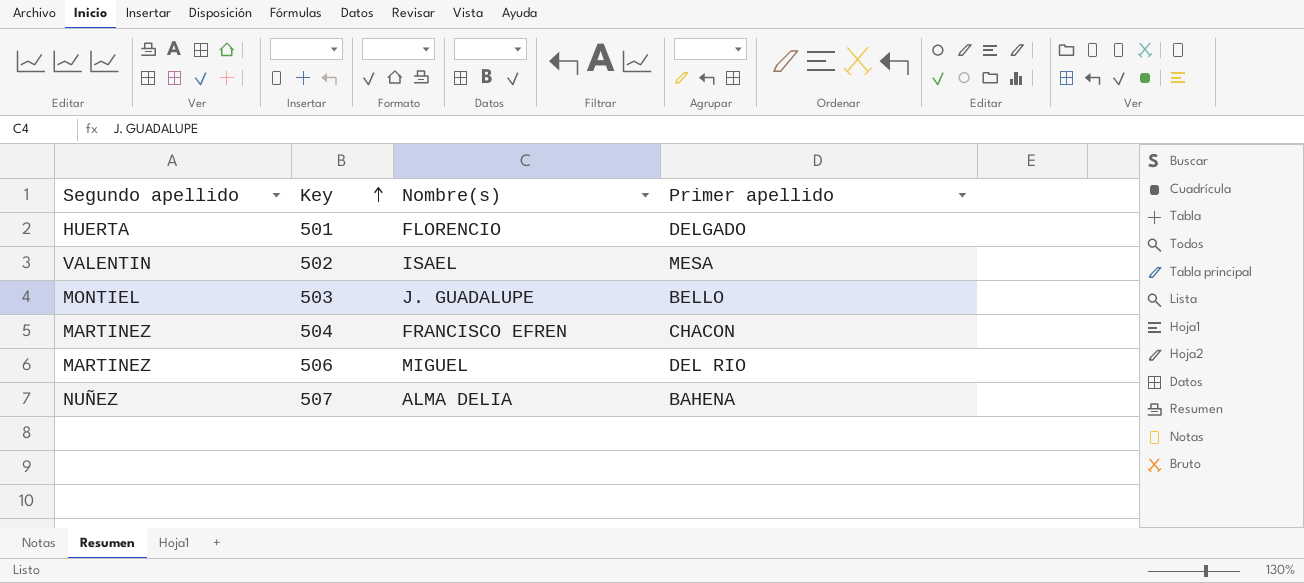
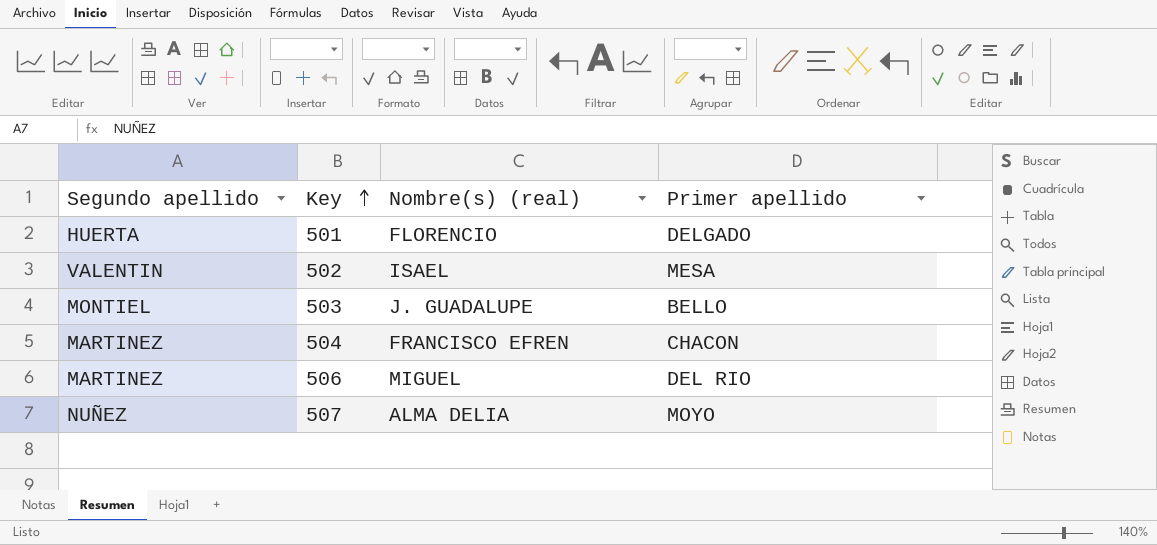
column name: Nombre(s) -> Nombre(s) (real)
507 | Primer apellido: BAHENA -> MOYO

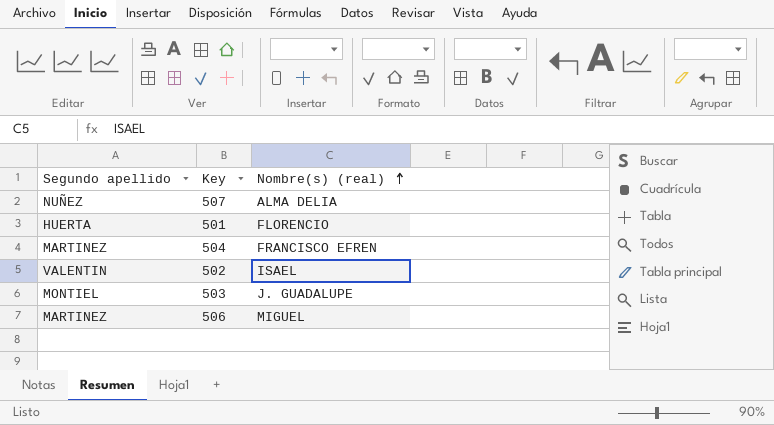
row order: Key ascending -> Nombre(s) (real) ascending
column Primer apellido | position: 4 -> none

